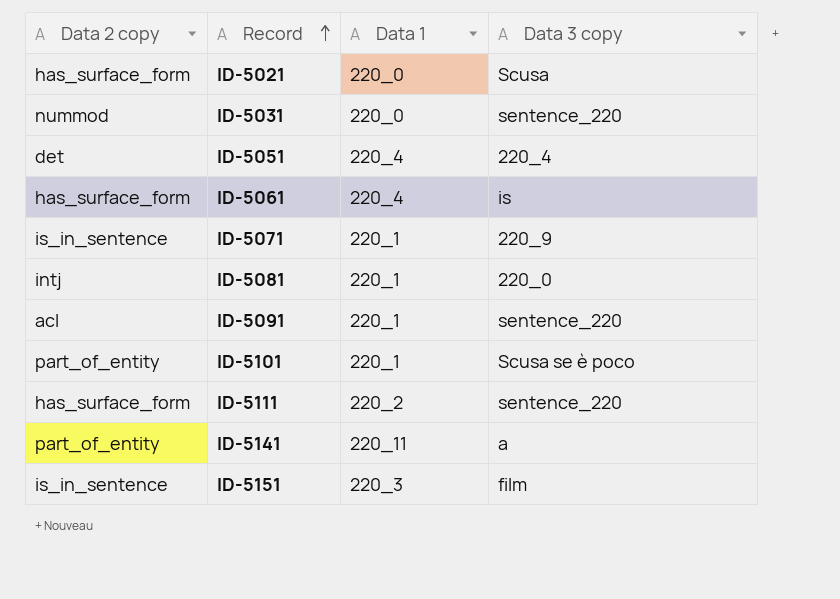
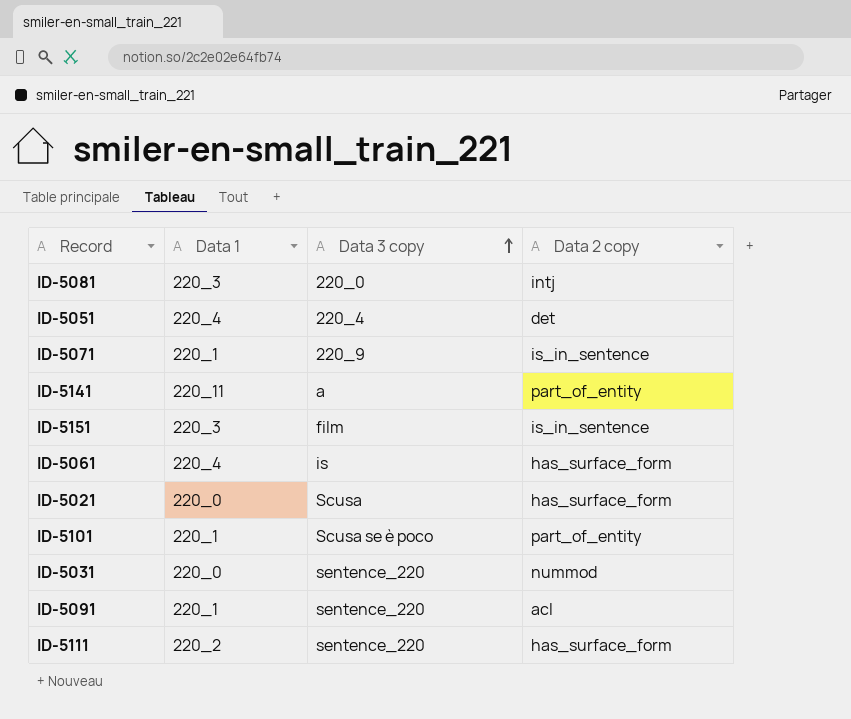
row order: Record ascending -> Data 3 copy ascending
column Data 2 copy | position: 1 -> 4
ID-5081 | Data 1: 220_1 -> 220_3

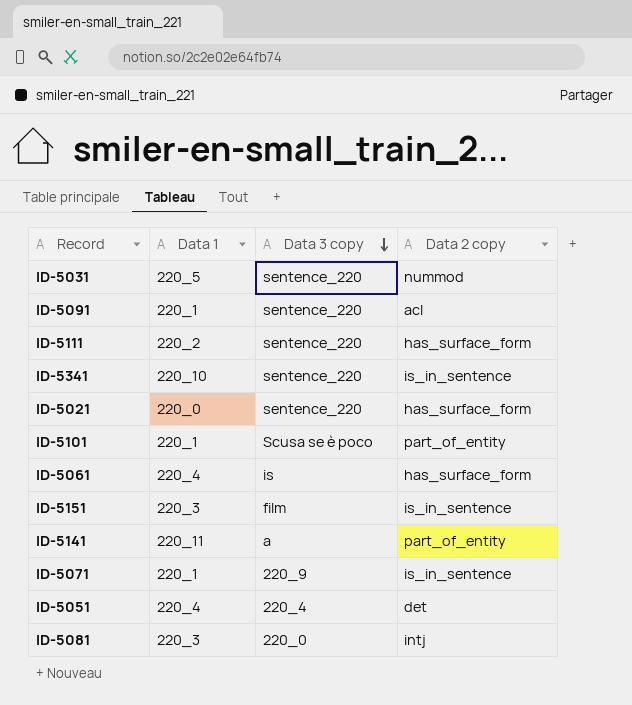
row order: Data 3 copy ascending -> Data 3 copy descending
ID-5031 | Data 1: 220_0 -> 220_5
row ID-5341: none -> 220_10 | sentence_220 | is_in_sentence
ID-5021 | Data 3 copy: Scusa -> sentence_220

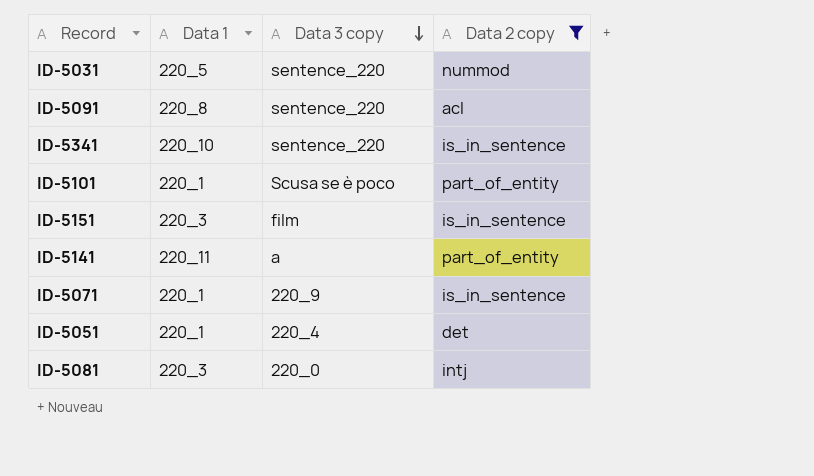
filter: none -> Data 2 copy != has_surface_form
ID-5091 | Data 1: 220_1 -> 220_8
ID-5051 | Data 1: 220_4 -> 220_1

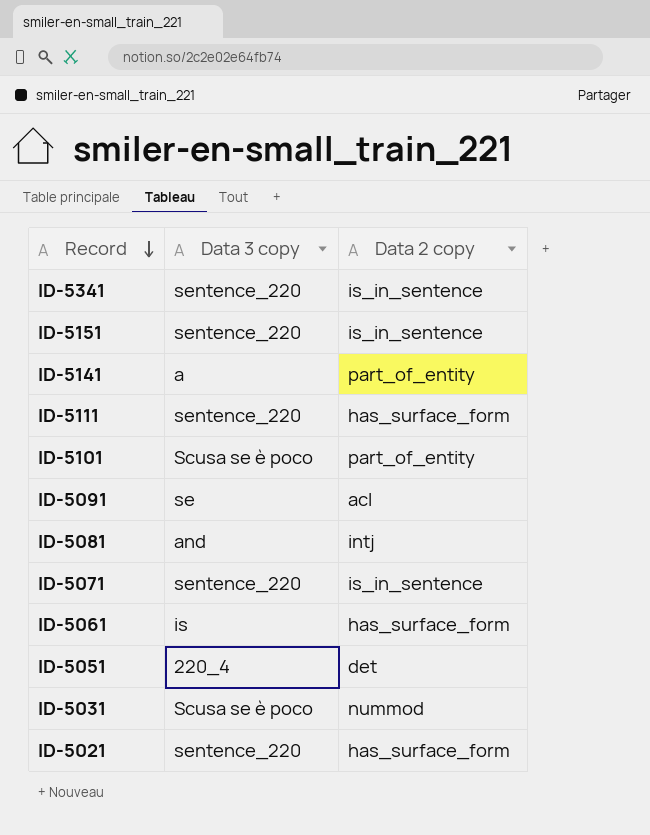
filter: Data 2 copy != has_surface_form -> none
row order: Data 3 copy descending -> Record descending
column Data 1 | position: 2 -> none
ID-5151 | Data 3 copy: film -> sentence_220
ID-5091 | Data 3 copy: sentence_220 -> se
ID-5081 | Data 3 copy: 220_0 -> and
ID-5071 | Data 3 copy: 220_9 -> sentence_220
ID-5031 | Data 3 copy: sentence_220 -> Scusa se è poco

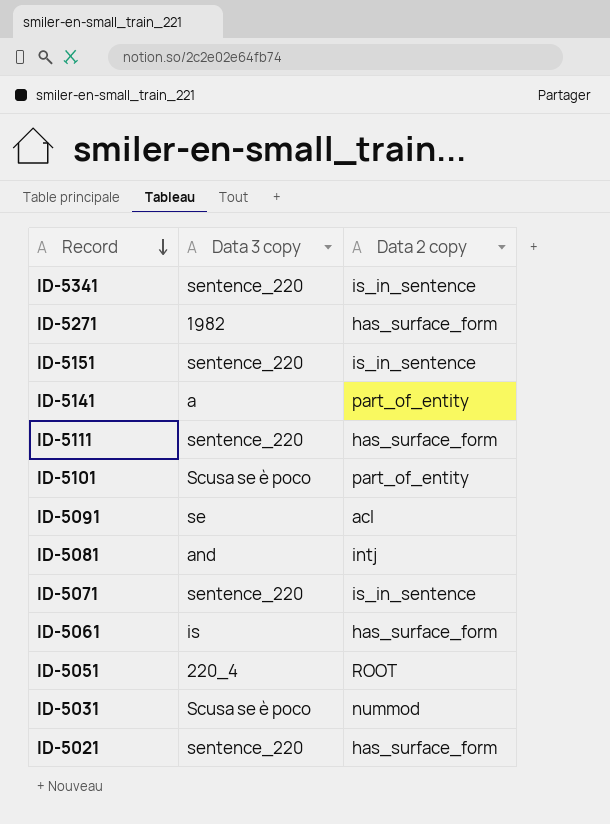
row ID-5271: none -> 1982 | has_surface_form
ID-5051 | Data 2 copy: det -> ROOT

